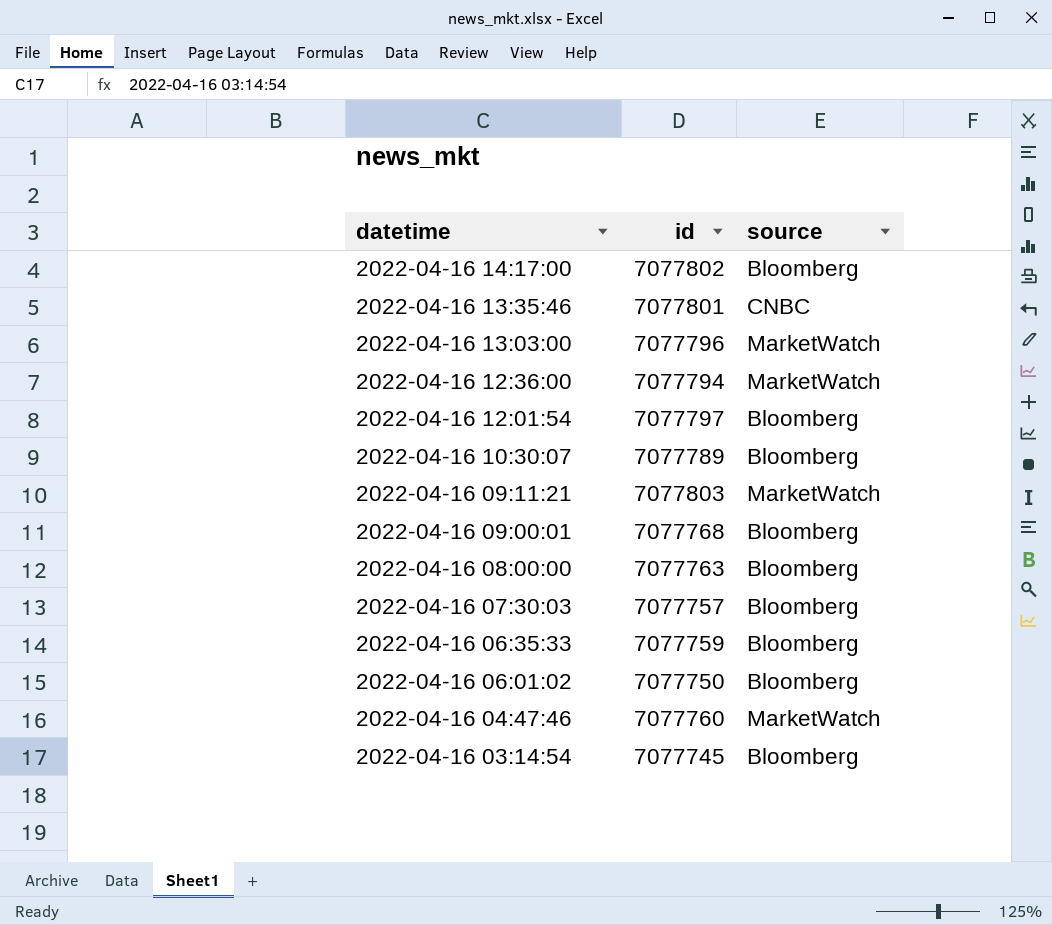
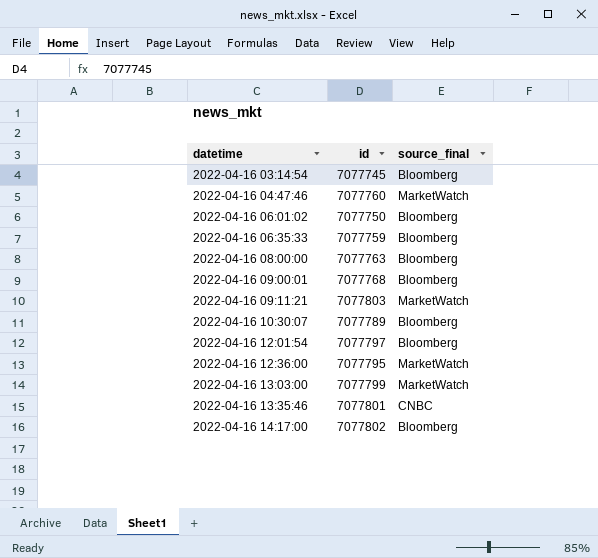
row order: datetime descending -> datetime ascending
column name: source -> source_final
row 2022-04-16 07:30:03: 7077757 | Bloomberg -> none
2022-04-16 12:36:00 | id: 7077794 -> 7077795
2022-04-16 13:03:00 | id: 7077796 -> 7077799

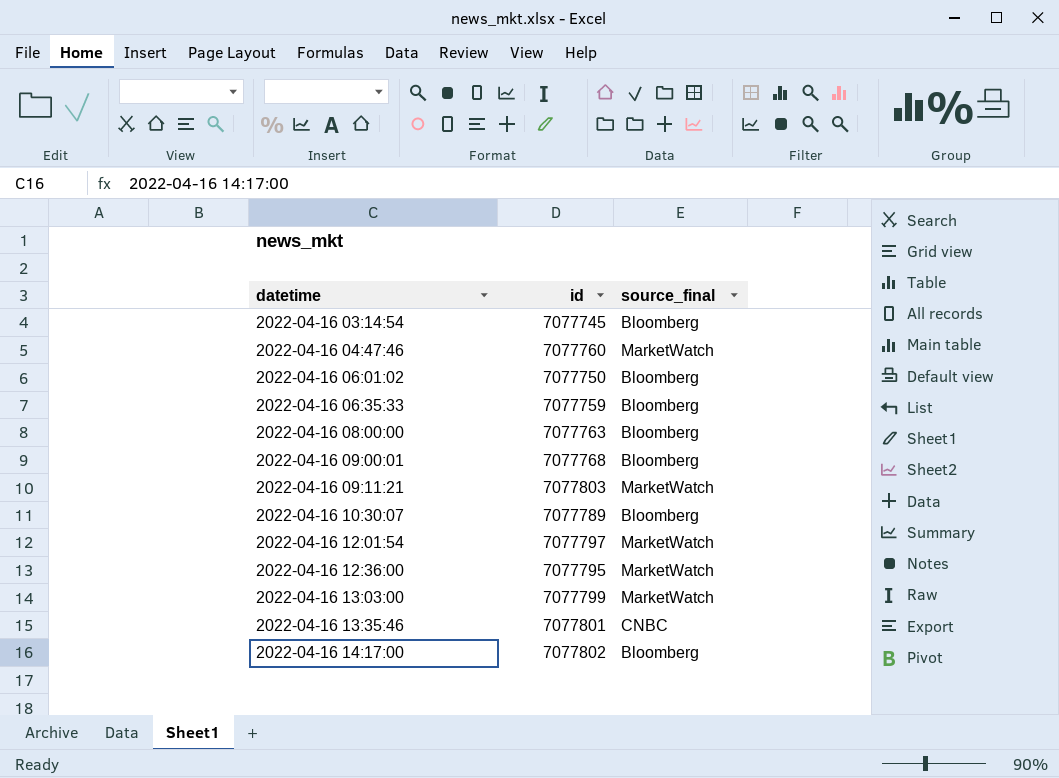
2022-04-16 12:01:54 | source_final: Bloomberg -> MarketWatch

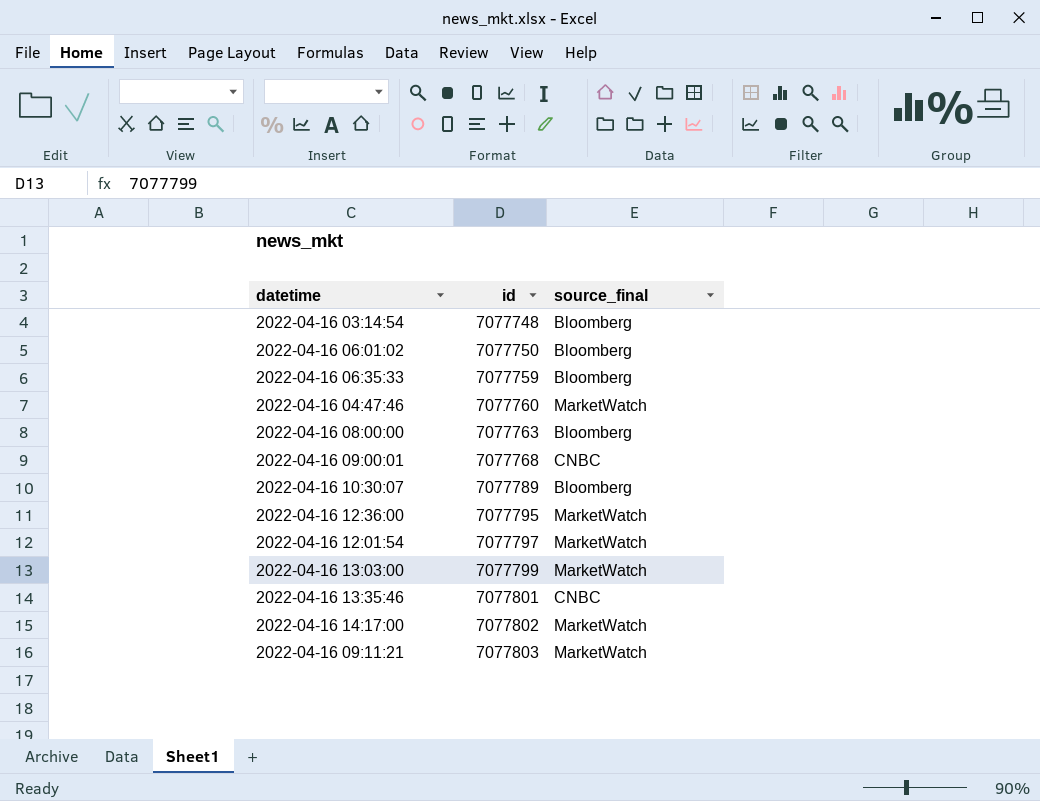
row order: datetime ascending -> id ascending
2022-04-16 03:14:54 | id: 7077745 -> 7077748
2022-04-16 09:00:01 | source_final: Bloomberg -> CNBC
2022-04-16 14:17:00 | source_final: Bloomberg -> MarketWatch

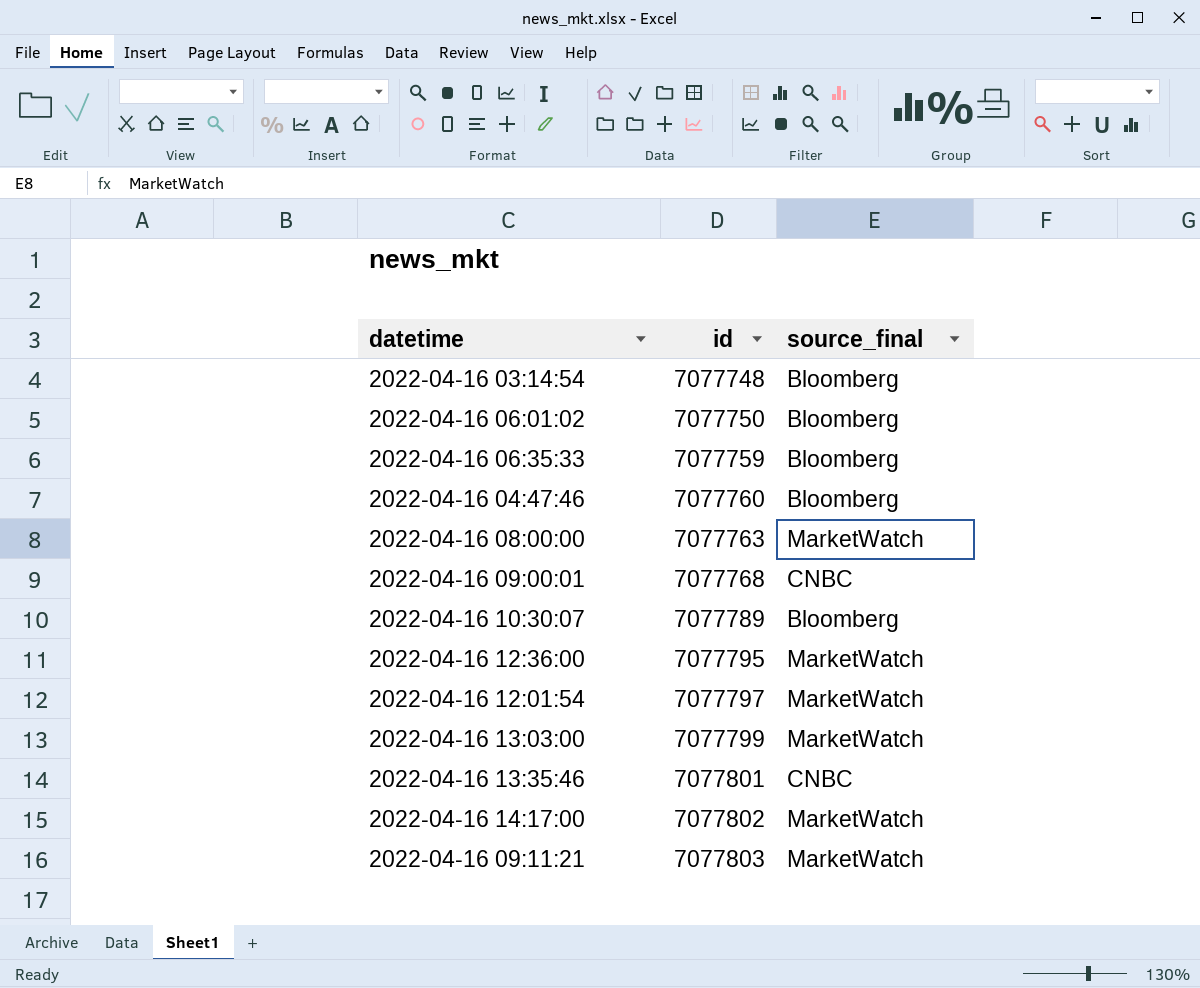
2022-04-16 04:47:46 | source_final: MarketWatch -> Bloomberg
2022-04-16 08:00:00 | source_final: Bloomberg -> MarketWatch

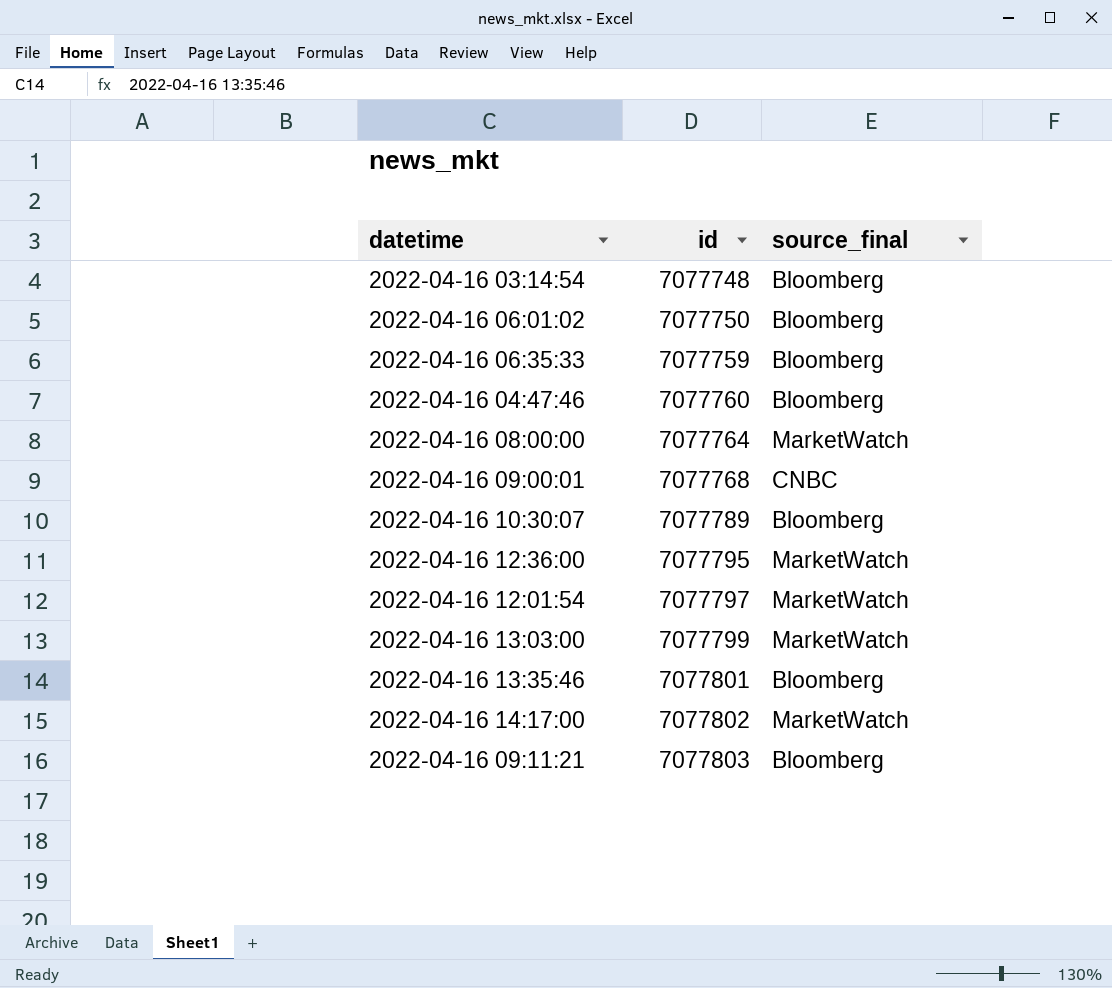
2022-04-16 08:00:00 | id: 7077763 -> 7077764
2022-04-16 13:35:46 | source_final: CNBC -> Bloomberg
2022-04-16 09:11:21 | source_final: MarketWatch -> Bloomberg

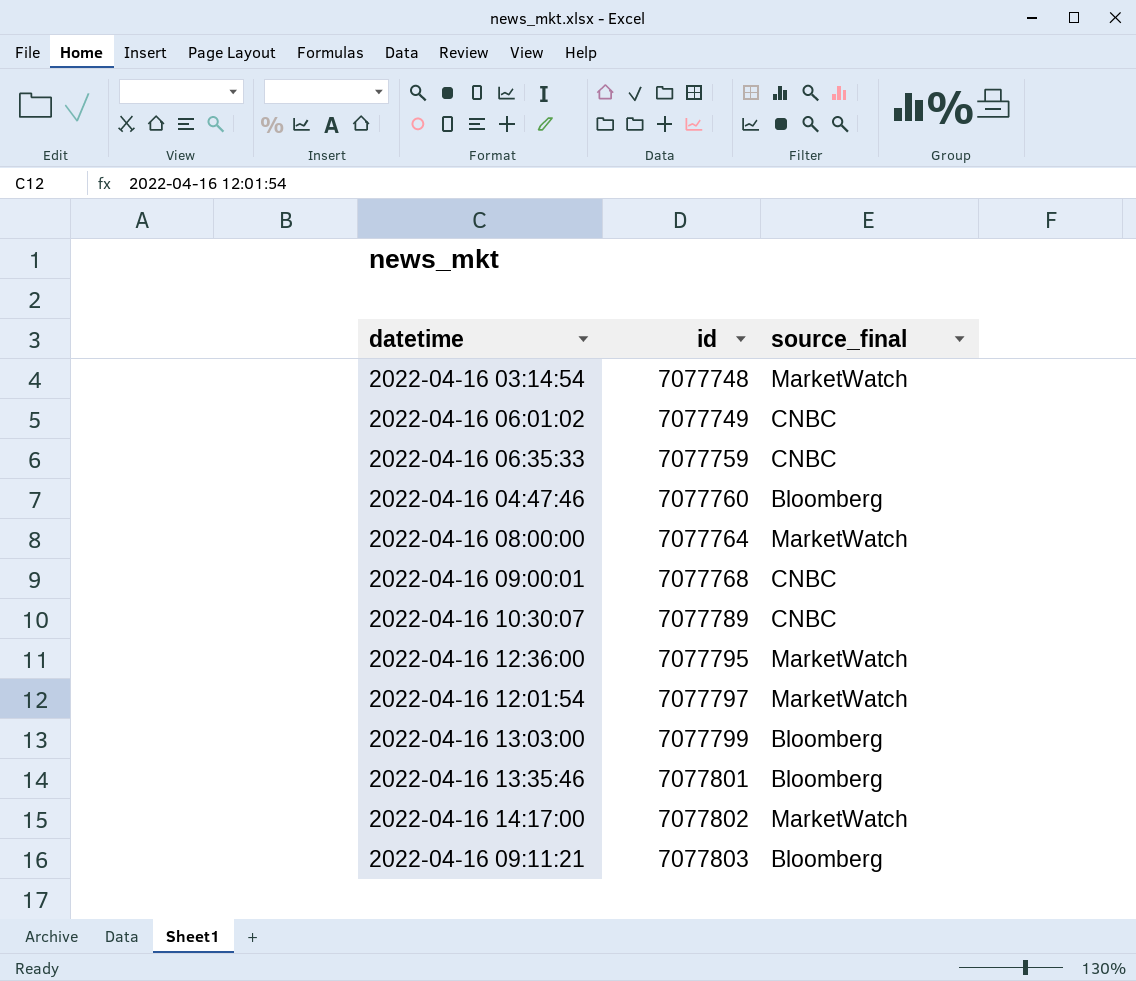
2022-04-16 03:14:54 | source_final: Bloomberg -> MarketWatch
2022-04-16 06:01:02 | id: 7077750 -> 7077749
2022-04-16 06:01:02 | source_final: Bloomberg -> CNBC
2022-04-16 06:35:33 | source_final: Bloomberg -> CNBC
2022-04-16 10:30:07 | source_final: Bloomberg -> CNBC
2022-04-16 13:03:00 | source_final: MarketWatch -> Bloomberg

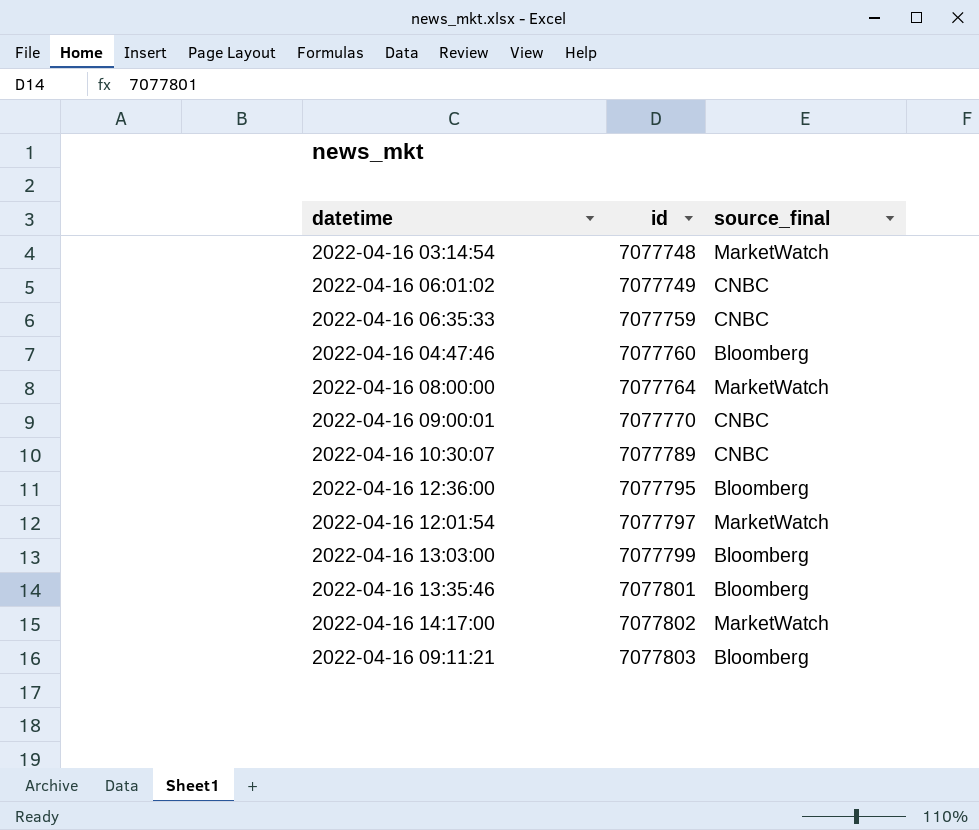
2022-04-16 09:00:01 | id: 7077768 -> 7077770
2022-04-16 12:36:00 | source_final: MarketWatch -> Bloomberg

